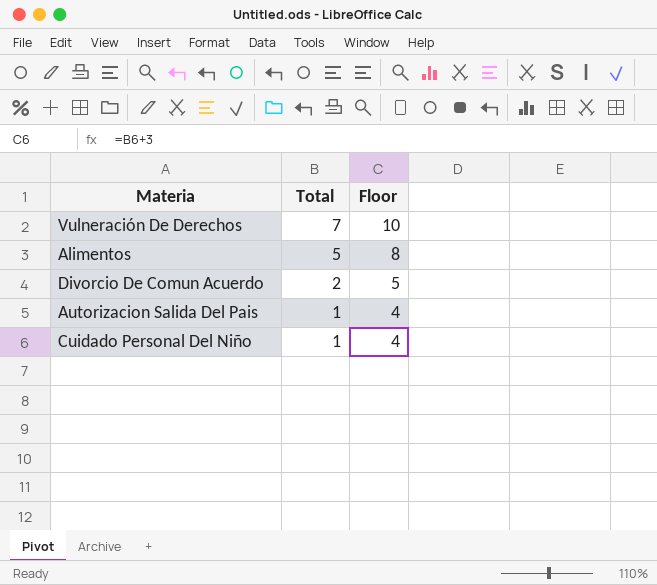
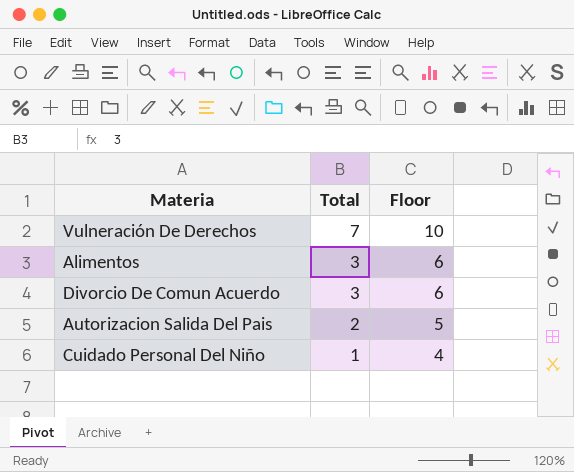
Alimentos | Total: 5 -> 3
Alimentos | Floor: 8 -> 6
Divorcio De Comun Acuerdo | Total: 2 -> 3
Divorcio De Comun Acuerdo | Floor: 5 -> 6
Autorizacion Salida Del Pais | Total: 1 -> 2
Autorizacion Salida Del Pais | Floor: 4 -> 5

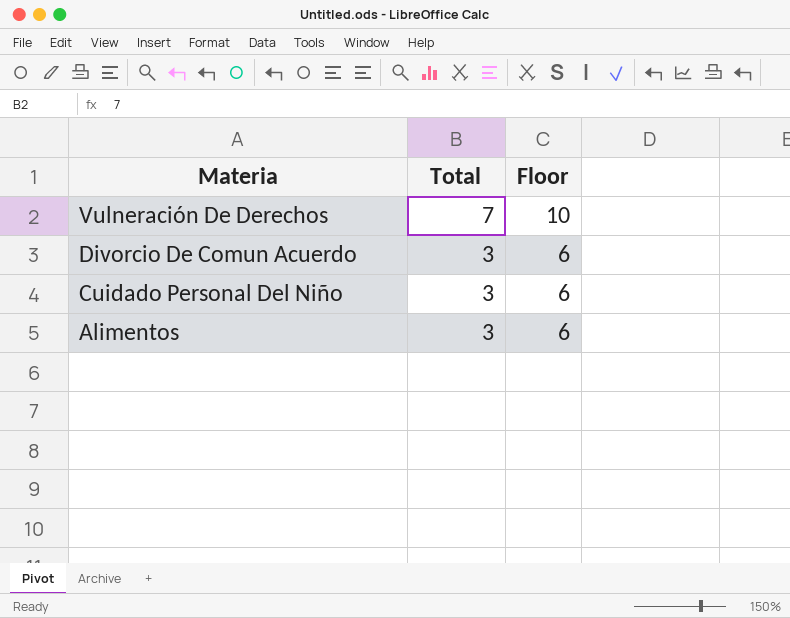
row order: Total descending -> Materia descending
row Autorizacion Salida Del Pais: 2 | 5 -> none
Cuidado Personal Del Niño | Total: 1 -> 3
Cuidado Personal Del Niño | Floor: 4 -> 6

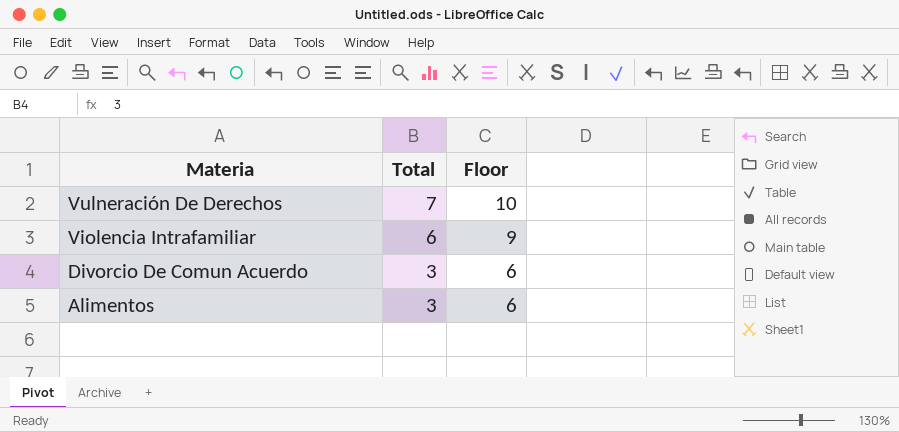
row Cuidado Personal Del Niño: 3 | 6 -> none
row Violencia Intrafamiliar: none -> 6 | 9

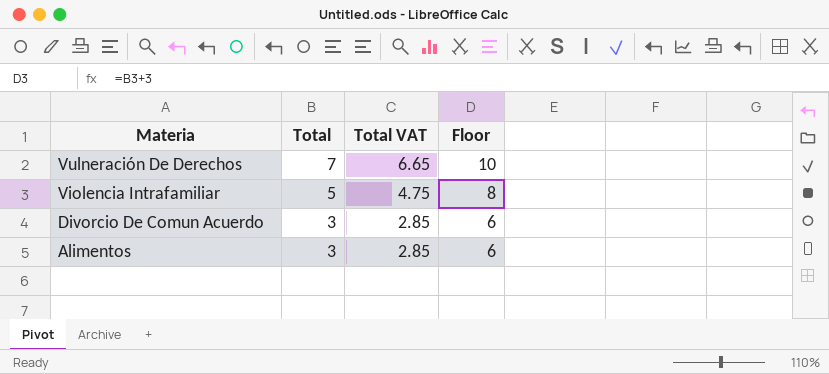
column Total VAT | formula: none -> [Total] * 0.95
Violencia Intrafamiliar | Total: 6 -> 5
Violencia Intrafamiliar | Floor: 9 -> 8

